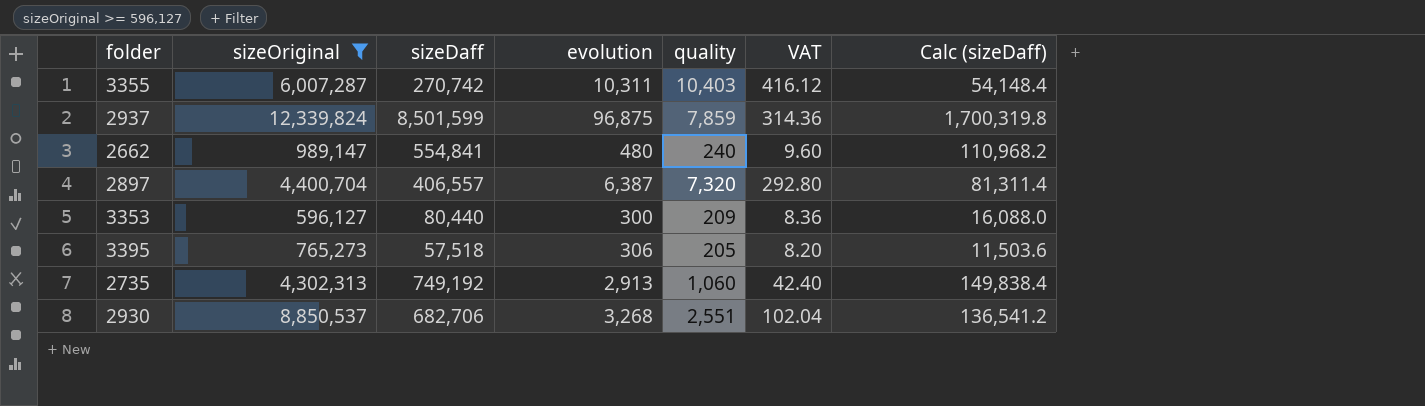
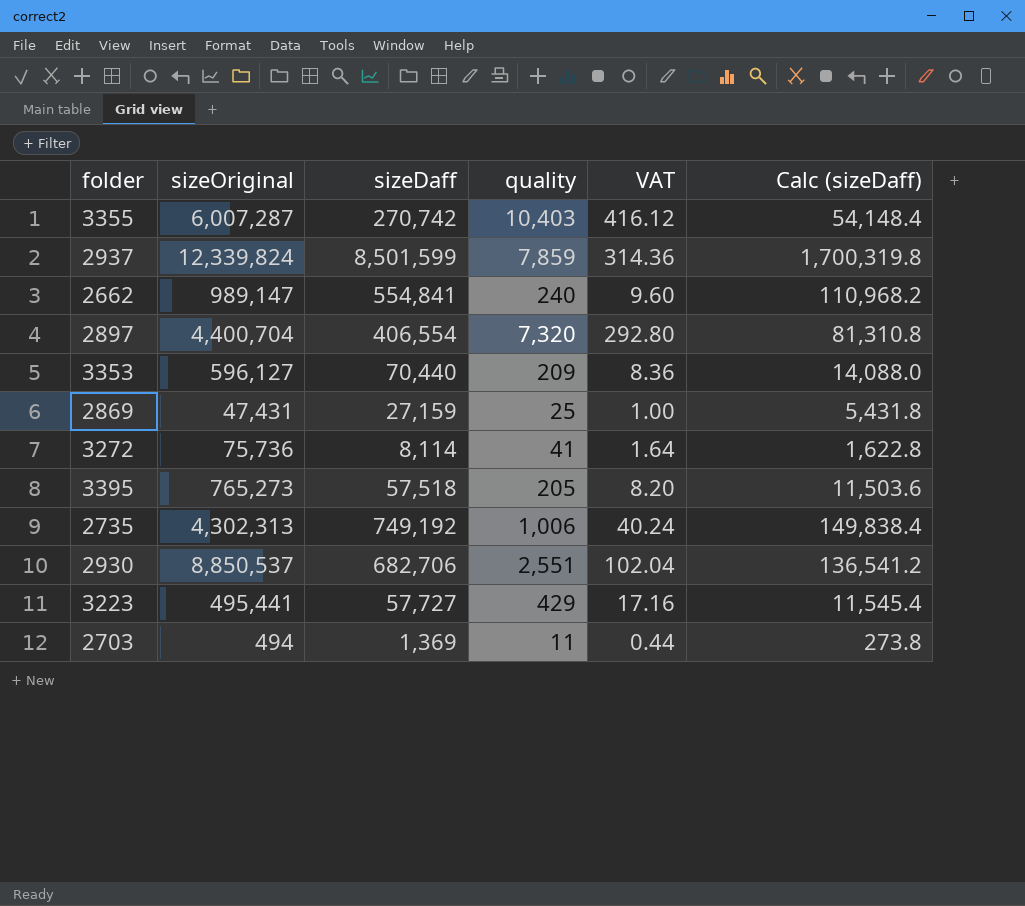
filter: sizeOriginal >= 596,127 -> none
column evolution | position: 4 -> none
2897 | sizeDaff: 406,557 -> 406,554
2897 | Calc (sizeDaff): 81,311.4 -> 81,310.8
3353 | sizeDaff: 80,440 -> 70,440
3353 | Calc (sizeDaff): 16,088.0 -> 14,088.0
2735 | quality: 1,060 -> 1,006
2735 | VAT: 42.40 -> 40.24

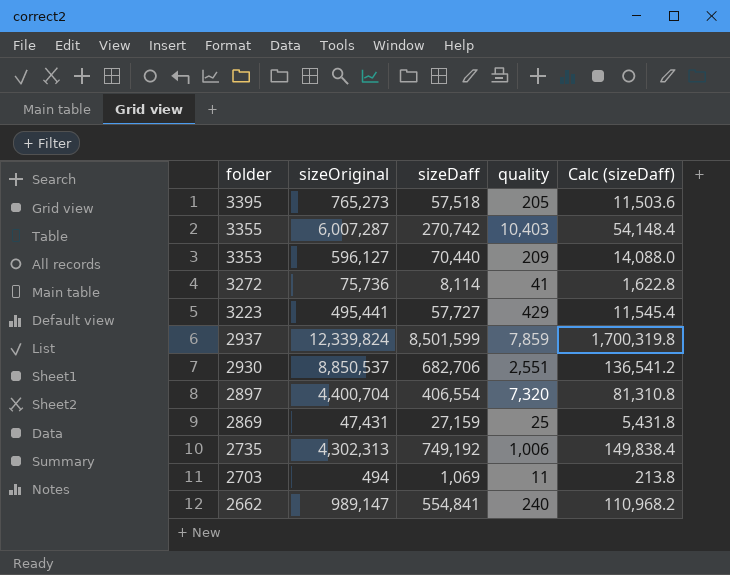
row order: none -> folder descending
column VAT | formula: [quality] * 0.04 -> none
2703 | sizeDaff: 1,369 -> 1,069
2703 | Calc (sizeDaff): 273.8 -> 213.8

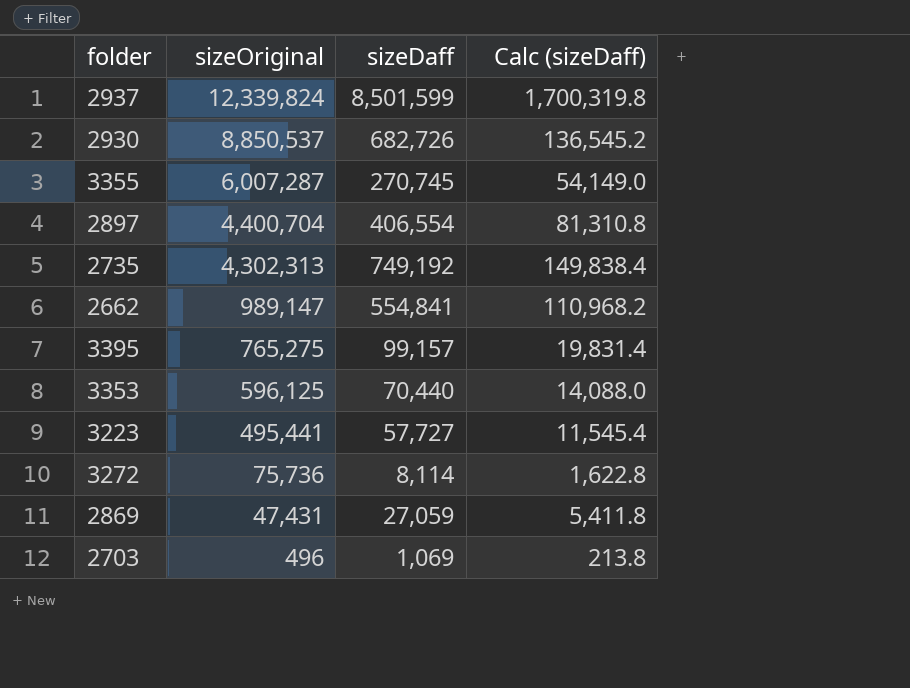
row order: folder descending -> sizeOriginal descending
column quality | position: 4 -> none
2930 | sizeDaff: 682,706 -> 682,726
2930 | Calc (sizeDaff): 136,541.2 -> 136,545.2
3355 | sizeDaff: 270,742 -> 270,745
3355 | Calc (sizeDaff): 54,148.4 -> 54,149.0
3395 | sizeOriginal: 765,273 -> 765,275
3395 | sizeDaff: 57,518 -> 99,157
3395 | Calc (sizeDaff): 11,503.6 -> 19,831.4
3353 | sizeOriginal: 596,127 -> 596,125
2869 | sizeDaff: 27,159 -> 27,059
2869 | Calc (sizeDaff): 5,431.8 -> 5,411.8
2703 | sizeOriginal: 494 -> 496

